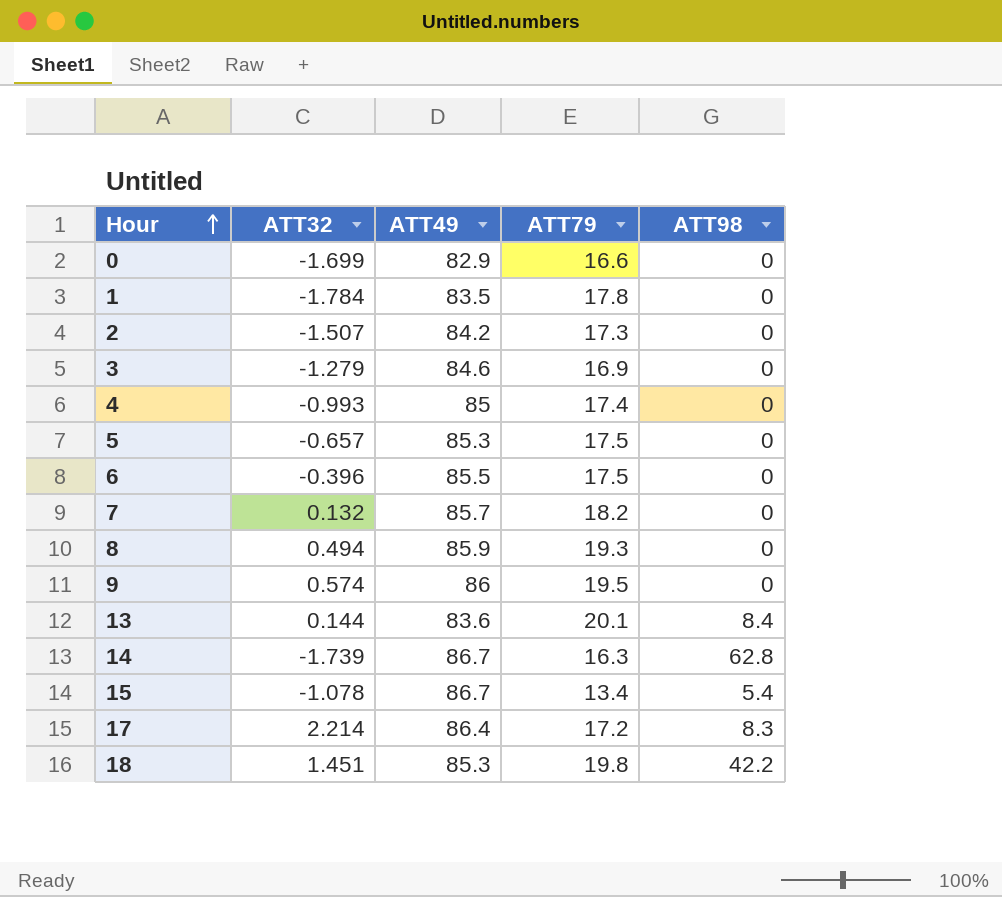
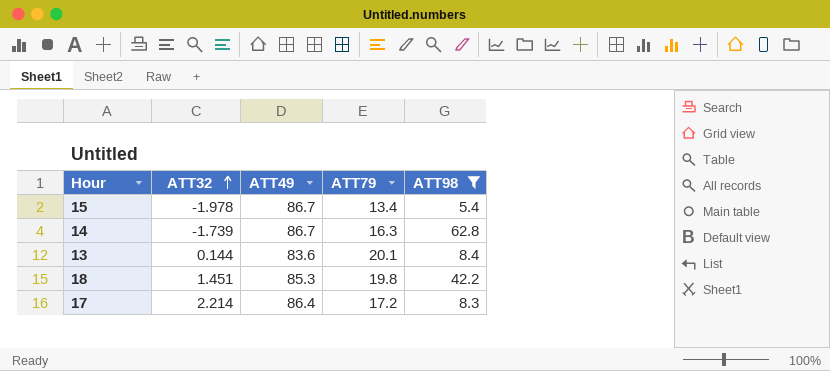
filter: none -> ATT98 != 0
row order: Hour ascending -> ATT32 ascending
15 | ATT32: -1.078 -> -1.978

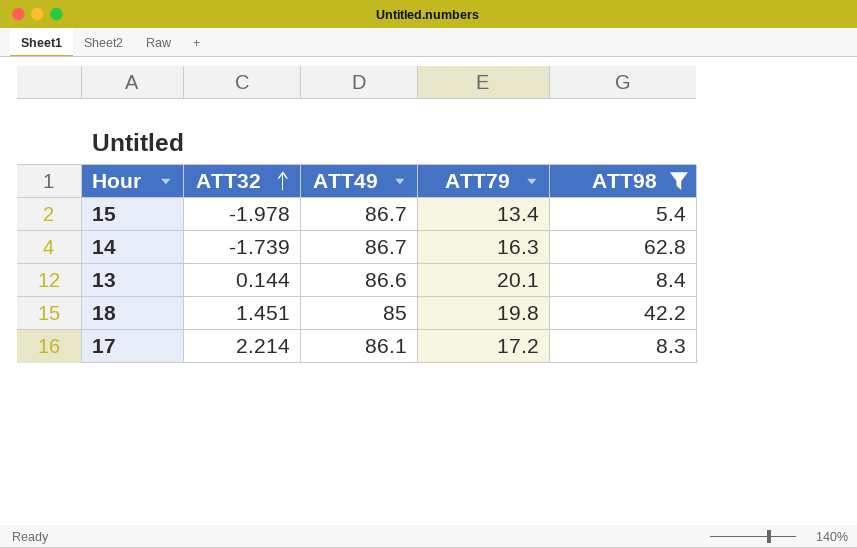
13 | ATT49: 83.6 -> 86.6
18 | ATT49: 85.3 -> 85
17 | ATT49: 86.4 -> 86.1

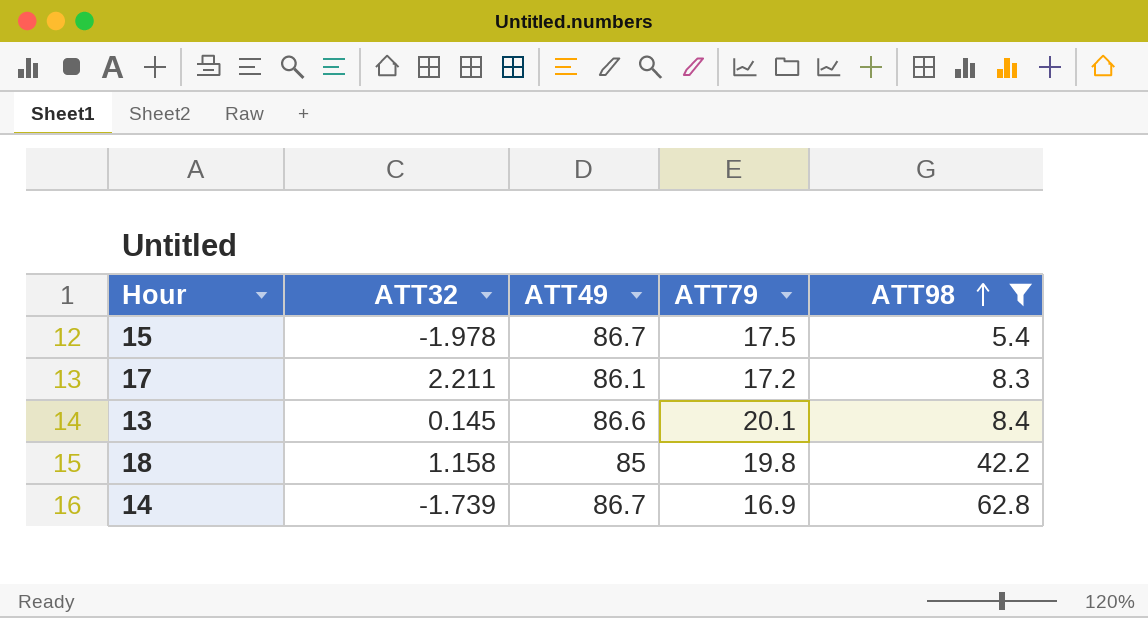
row order: ATT32 ascending -> ATT98 ascending
15 | ATT79: 13.4 -> 17.5
17 | ATT32: 2.214 -> 2.211
13 | ATT32: 0.144 -> 0.145
18 | ATT32: 1.451 -> 1.158
14 | ATT79: 16.3 -> 16.9

